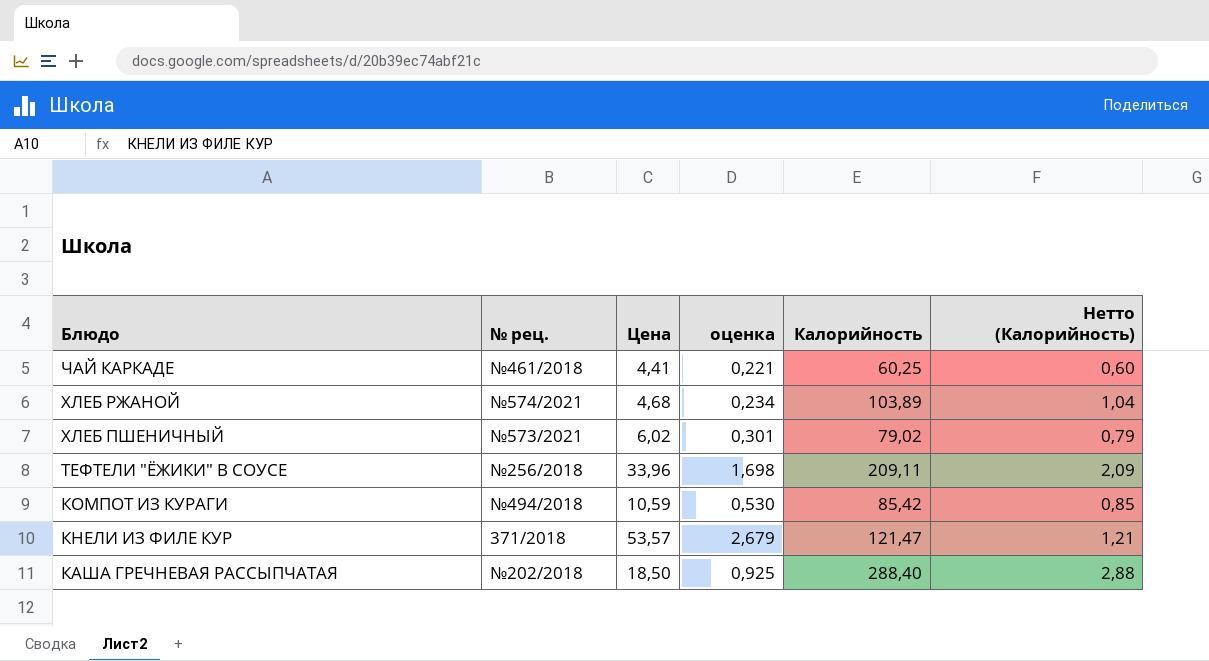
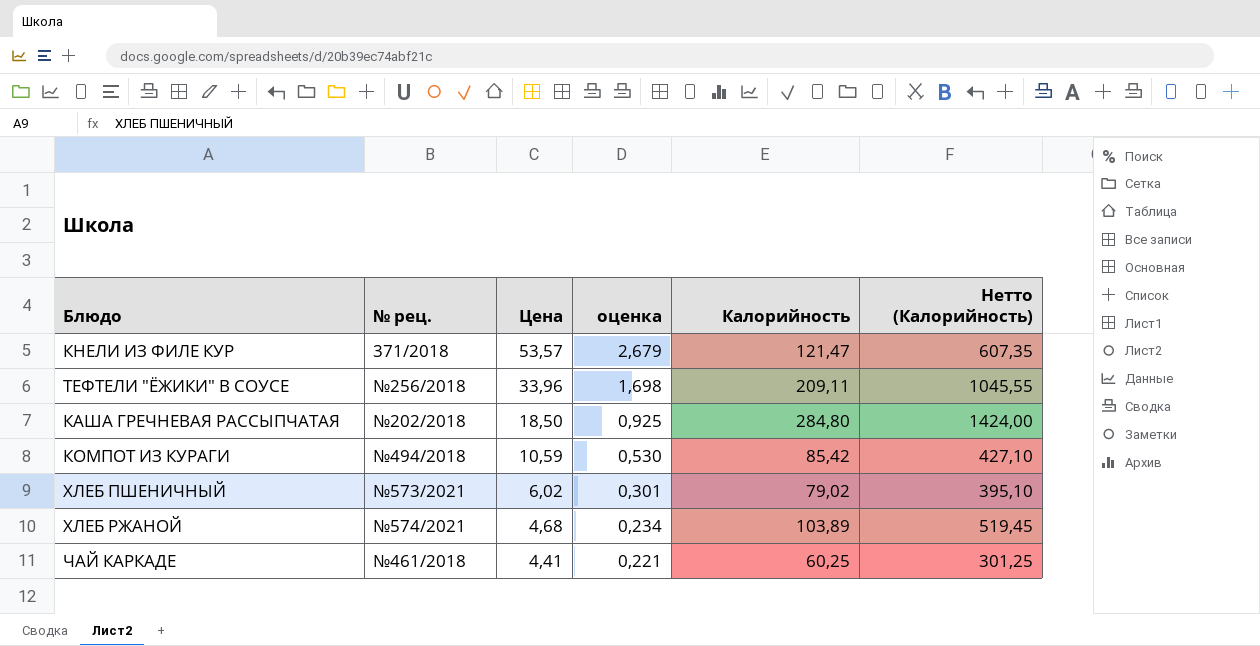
row order: Блюдо descending -> Цена descending
column Нетто (Калорийность) | formula: [Калорийность] * 0,01 -> [Калорийность] * 5
КАША ГРЕЧНЕВАЯ РАССЫПЧАТАЯ | Калорийность: 288,40 -> 284,80

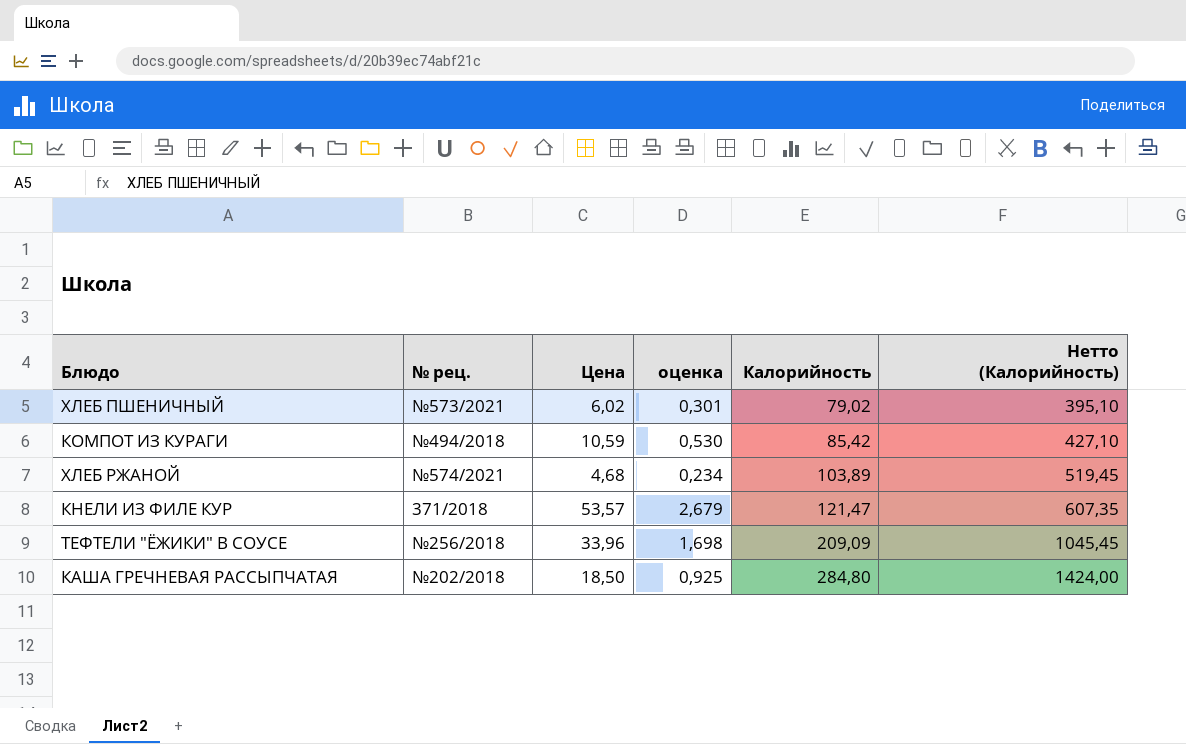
row order: Цена descending -> Калорийность ascending
row ЧАЙ КАРКАДЕ: №461/2018 | 4,41 | 0,221 | 60,25 | 301,25 -> none
ТЕФТЕЛИ "ЁЖИКИ" В СОУСЕ | Калорийность: 209,11 -> 209,09
ТЕФТЕЛИ "ЁЖИКИ" В СОУСЕ | Нетто (Калорийность): 1045,55 -> 1045,45

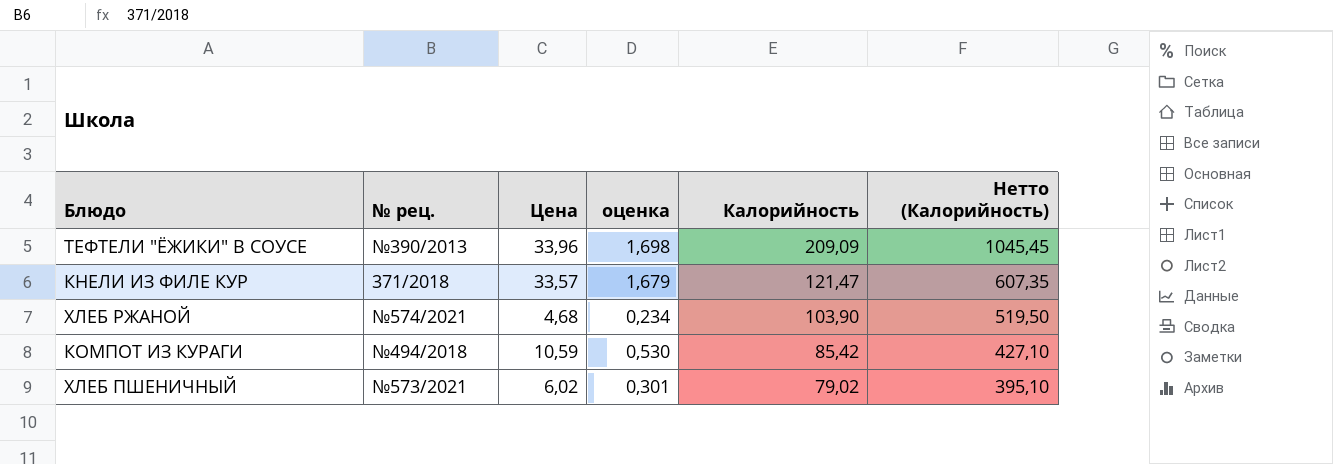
row order: Калорийность ascending -> Калорийность descending
row КАША ГРЕЧНЕВАЯ РАССЫПЧАТАЯ: №202/2018 | 18,50 | 0,925 | 284,80 | 1424,00 -> none
ТЕФТЕЛИ "ЁЖИКИ" В СОУСЕ | № рец.: №256/2018 -> №390/2013
КНЕЛИ ИЗ ФИЛЕ КУР | Цена: 53,57 -> 33,57
КНЕЛИ ИЗ ФИЛЕ КУР | оценка: 2,679 -> 1,679
ХЛЕБ РЖАНОЙ | Калорийность: 103,89 -> 103,90
ХЛЕБ РЖАНОЙ | Нетто (Калорийность): 519,45 -> 519,50

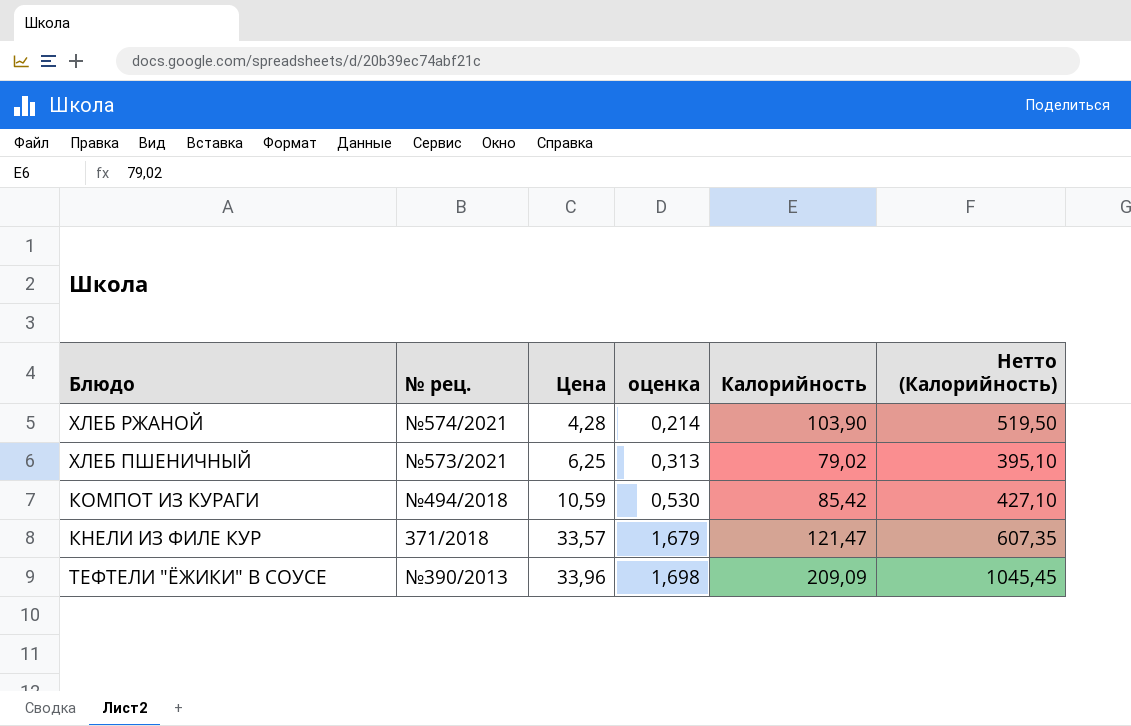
row order: Калорийность descending -> Цена ascending
ХЛЕБ РЖАНОЙ | Цена: 4,68 -> 4,28
ХЛЕБ РЖАНОЙ | оценка: 0,234 -> 0,214
ХЛЕБ ПШЕНИЧНЫЙ | Цена: 6,02 -> 6,25
ХЛЕБ ПШЕНИЧНЫЙ | оценка: 0,301 -> 0,313

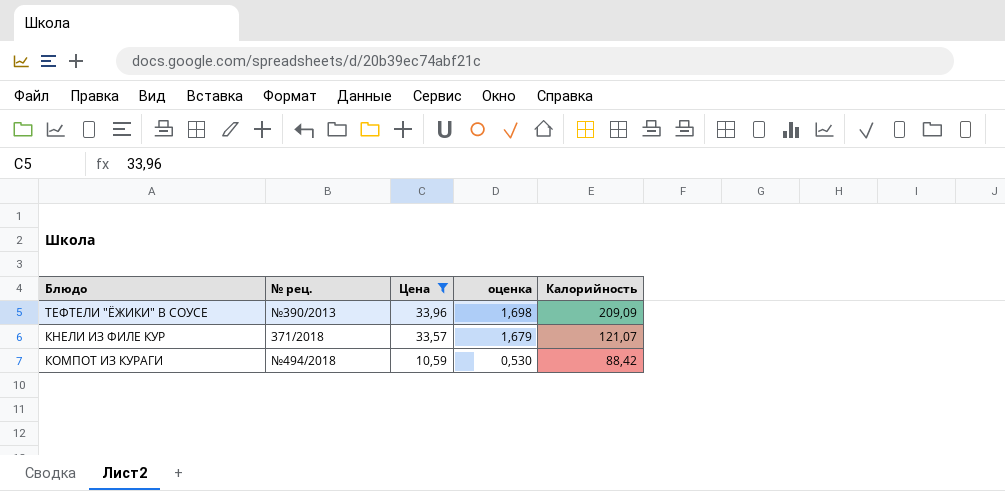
filter: none -> Цена >= 10,59
row order: Цена ascending -> Цена descending
column Нетто (Калорийность) | formula: [Калорийность] * 5 -> none
КНЕЛИ ИЗ ФИЛЕ КУР | Калорийность: 121,47 -> 121,07
КОМПОТ ИЗ КУРАГИ | Калорийность: 85,42 -> 88,42

